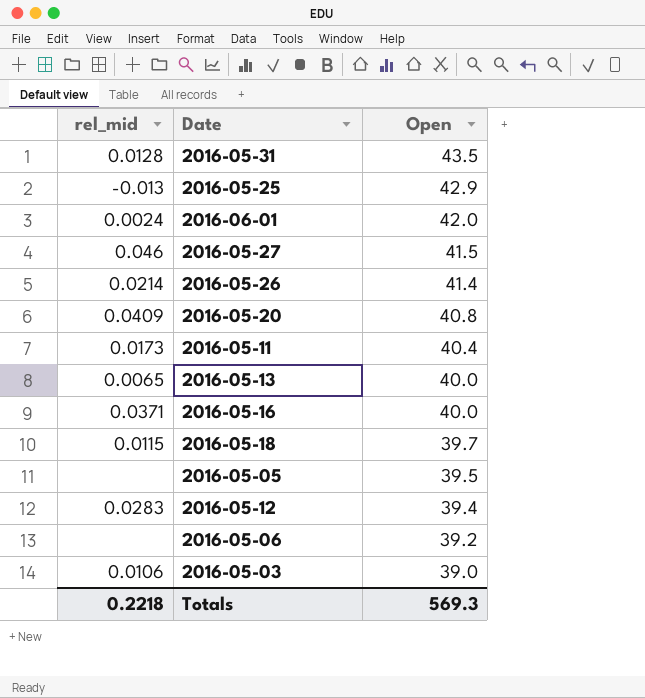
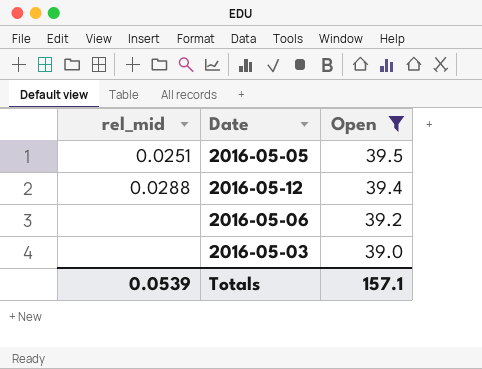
filter: none -> Open <= 39.5
2016-05-05 | rel_mid: none -> 0.0251
2016-05-12 | rel_mid: 0.0283 -> 0.0288
2016-05-03 | rel_mid: 0.0106 -> none
Totals | rel_mid: 0.2218 -> 0.0539
Totals | Open: 569.3 -> 157.1

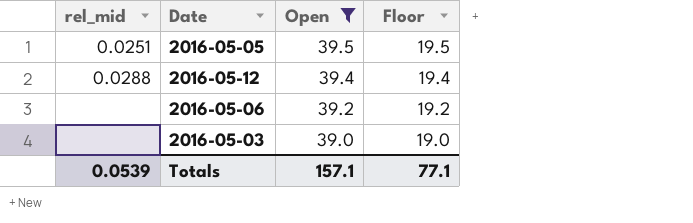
column Floor | formula: none -> [Open] - 20

